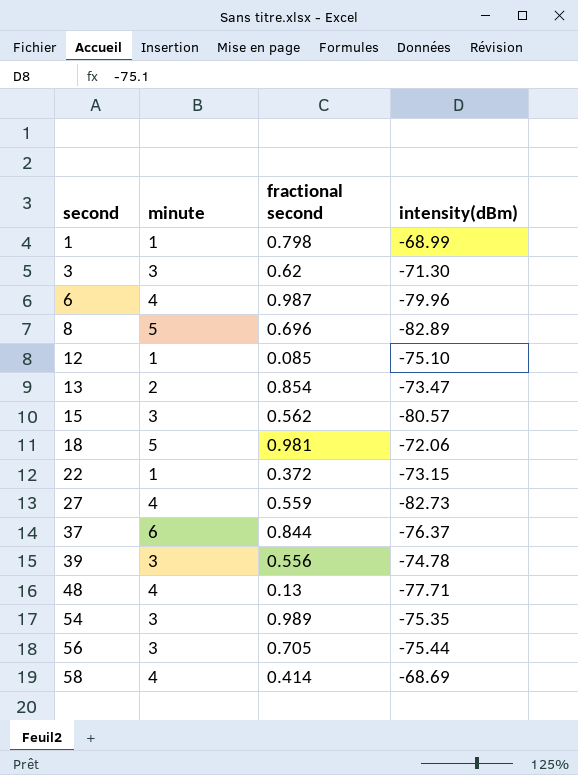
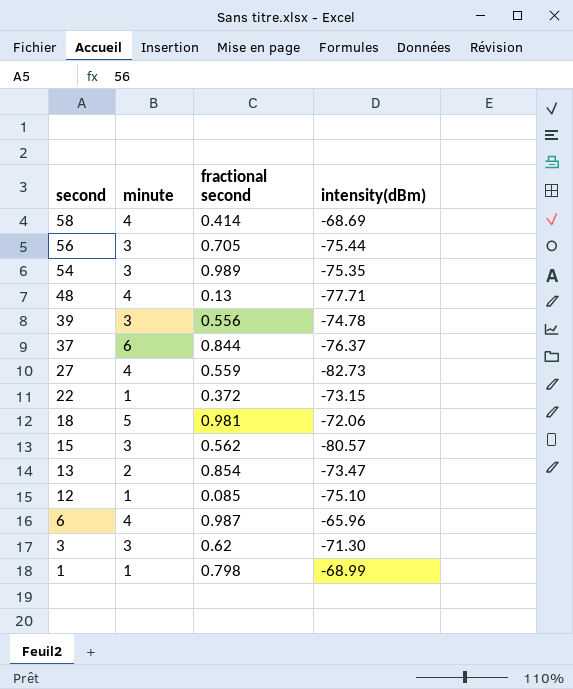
row order: second ascending -> second descending
row 8: 5 | 0.696 | -82.89 -> none
6 | intensity(dBm): -79.96 -> -65.96

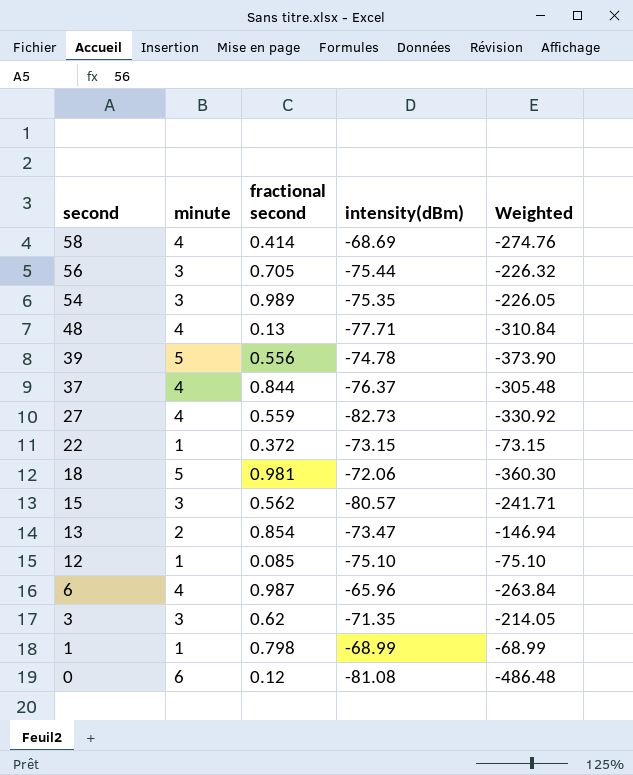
column Weighted | formula: none -> [minute] * [intensity(dBm)]
39 | minute: 3 -> 5
37 | minute: 6 -> 4
3 | intensity(dBm): -71.30 -> -71.35
row 0: none -> 6 | 0.12 | -81.08 | -486.48

